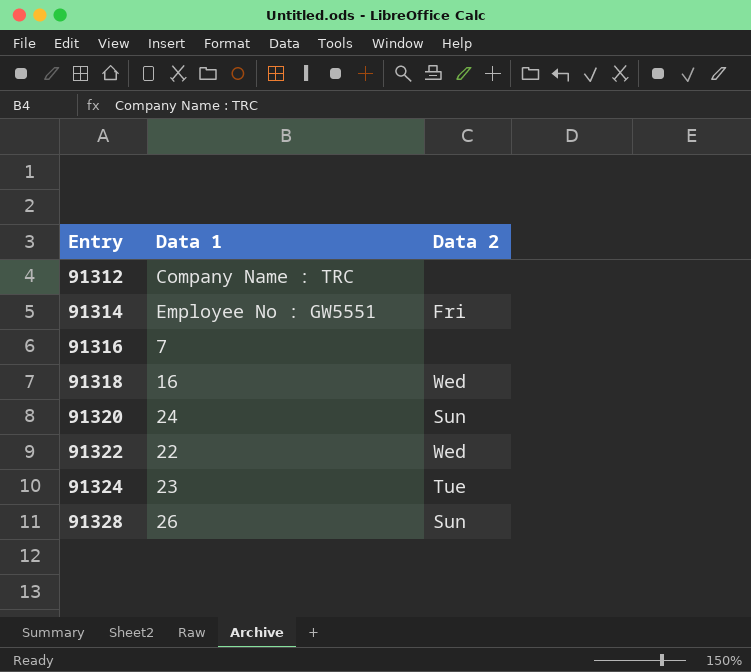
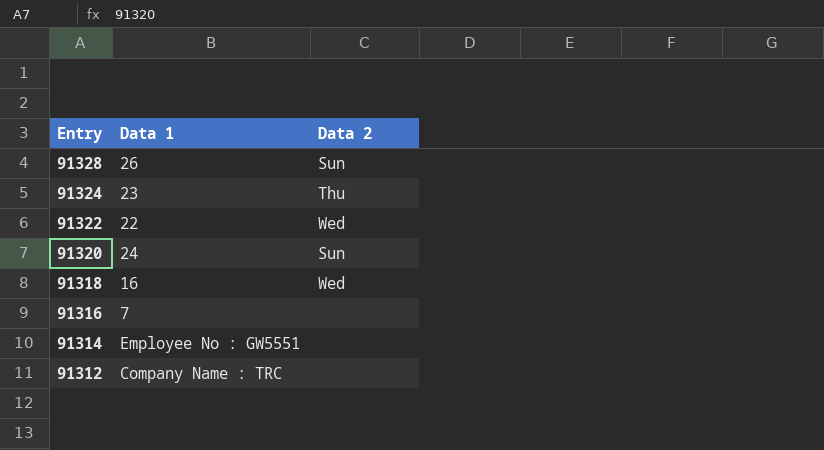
row order: Entry ascending -> Entry descending
91324 | Data 2: Tue -> Thu
91314 | Data 2: Fri -> none

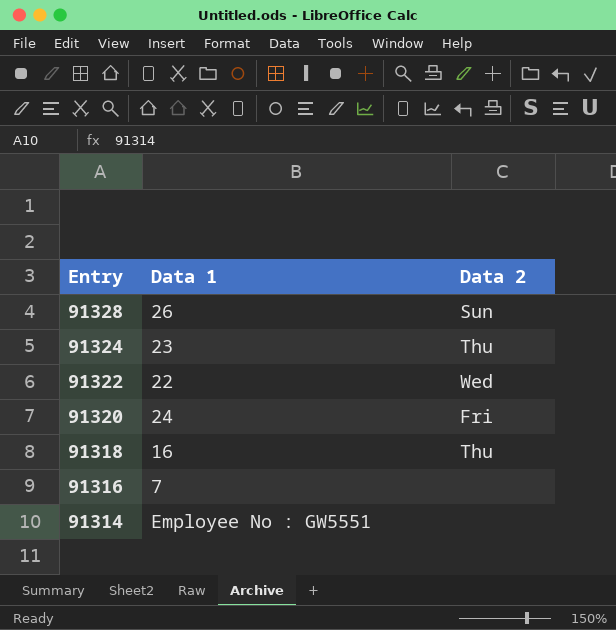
row 91312: Company Name : TRC | none -> none
91320 | Data 2: Sun -> Fri
91318 | Data 2: Wed -> Thu

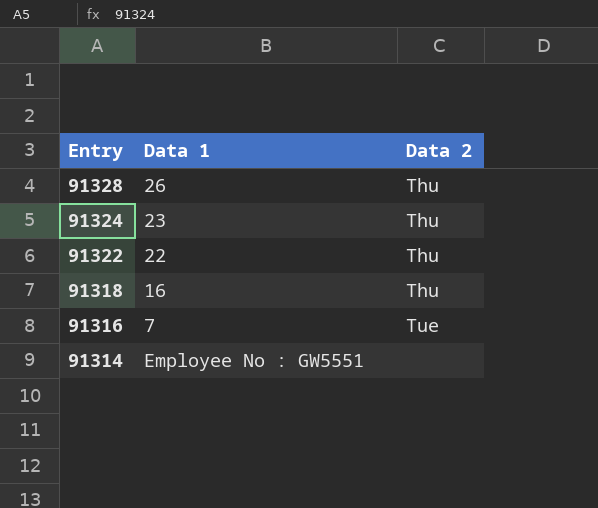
row 91320: 24 | Fri -> none
91328 | Data 2: Sun -> Thu
91322 | Data 2: Wed -> Thu
91316 | Data 2: none -> Tue

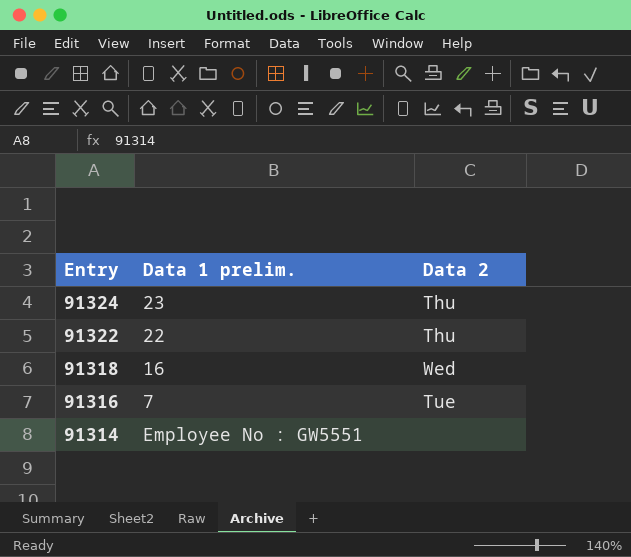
column name: Data 1 -> Data 1 prelim.
row 91328: 26 | Thu -> none
91318 | Data 2: Thu -> Wed

